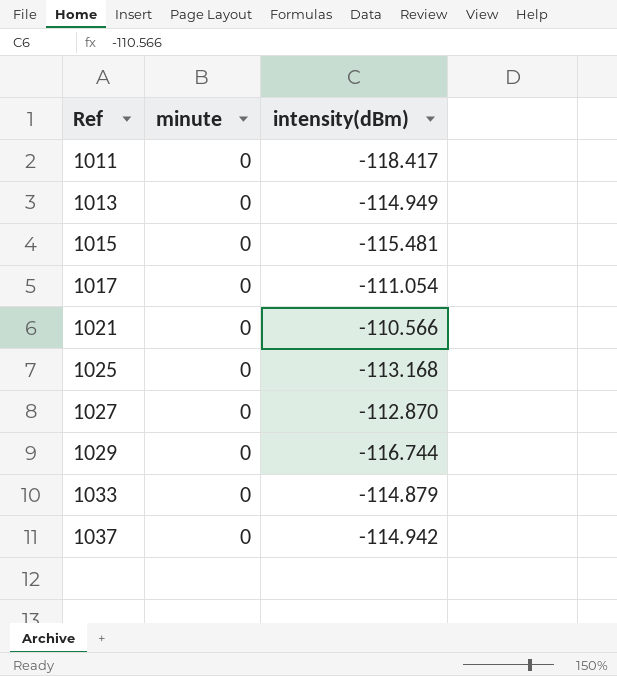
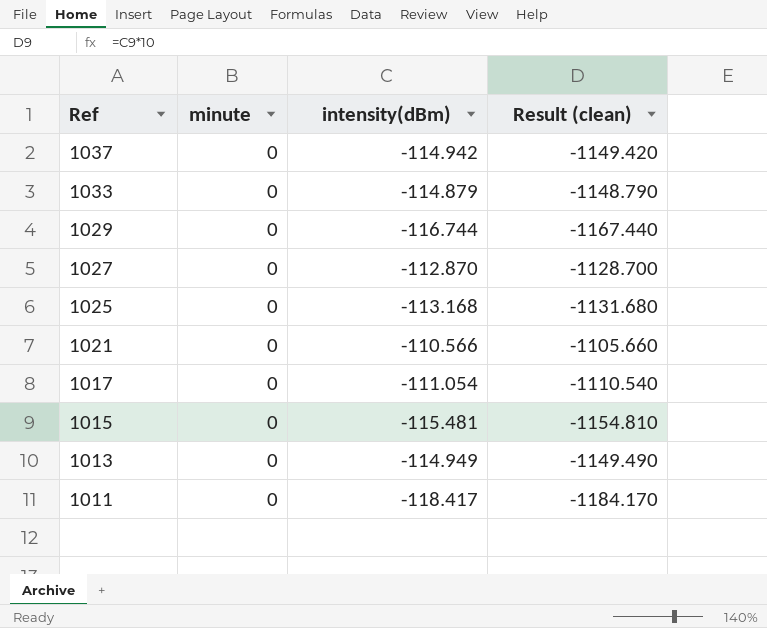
row order: Ref ascending -> Ref descending
column Result (clean) | formula: none -> [intensity(dBm)] * 10

